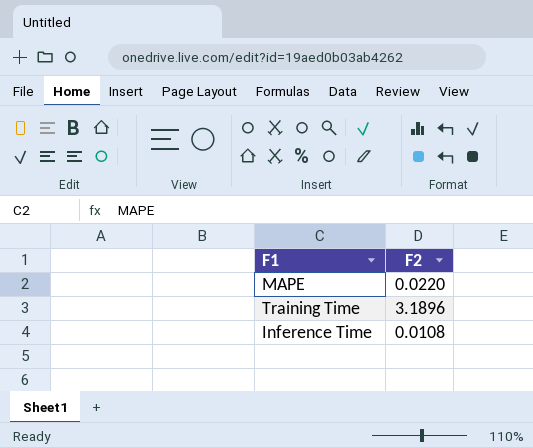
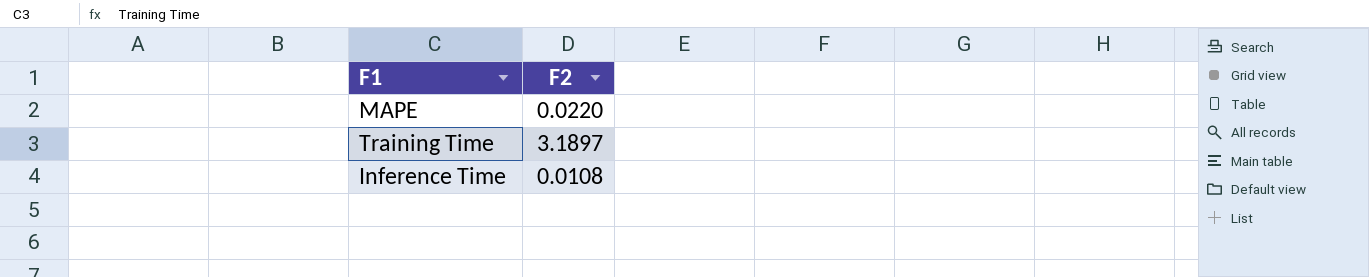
Training Time | F2: 3.1896 -> 3.1897

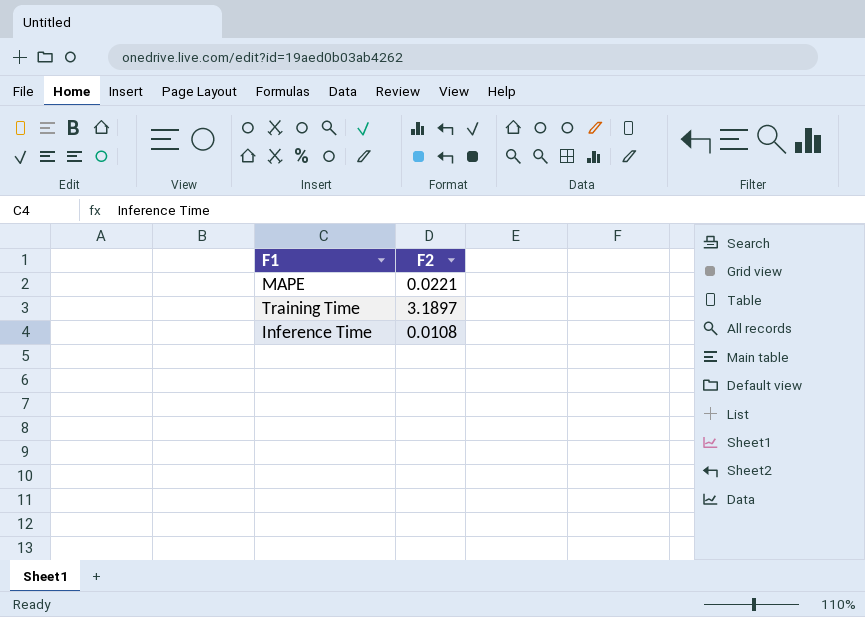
MAPE | F2: 0.0220 -> 0.0221

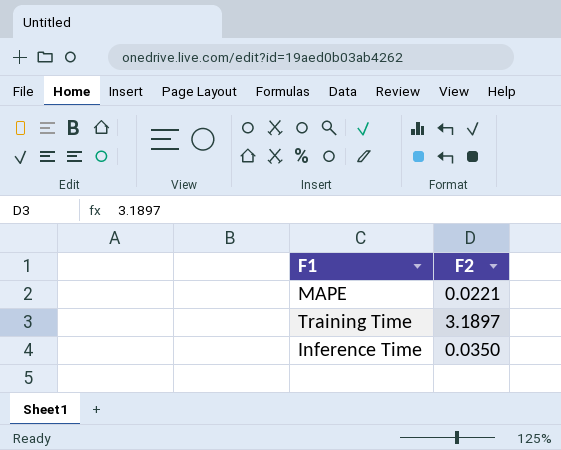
Inference Time | F2: 0.0108 -> 0.0350

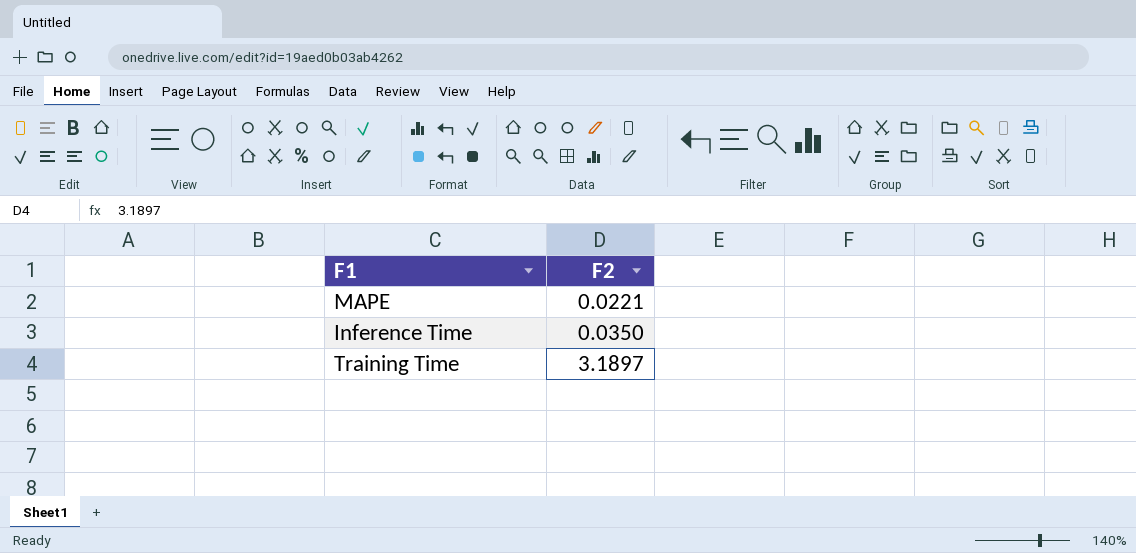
row order: none -> F2 ascending

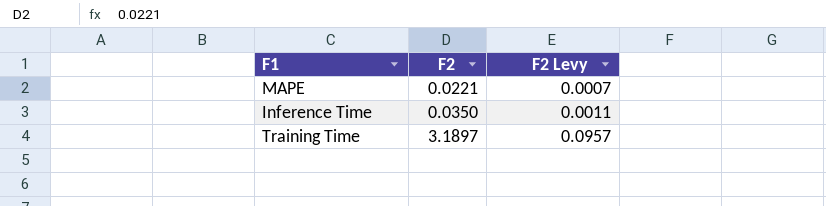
column F2 Levy | formula: none -> [F2] * 0.03

